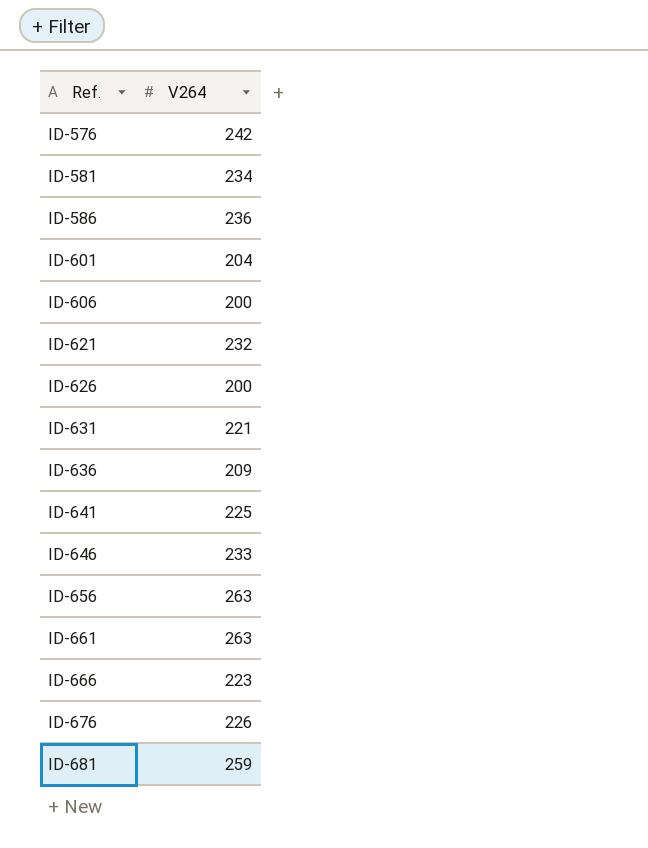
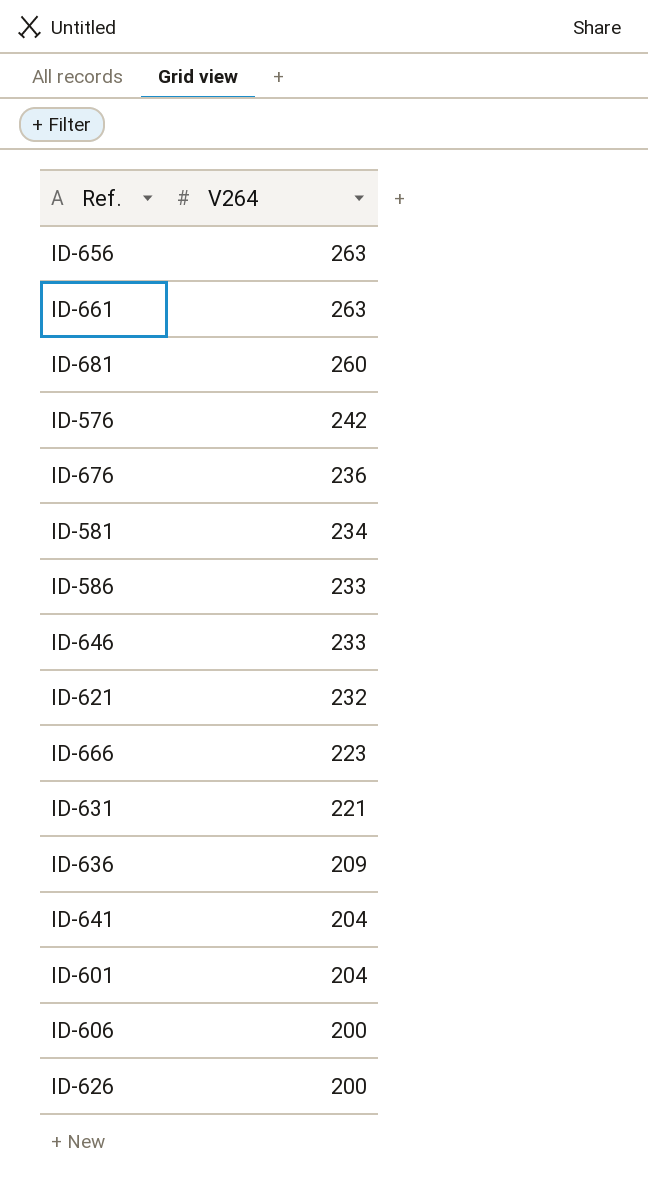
row order: Ref. ascending -> V264 descending
ID-681 | V264: 259 -> 260
ID-676 | V264: 226 -> 236
ID-586 | V264: 236 -> 233
ID-641 | V264: 225 -> 204

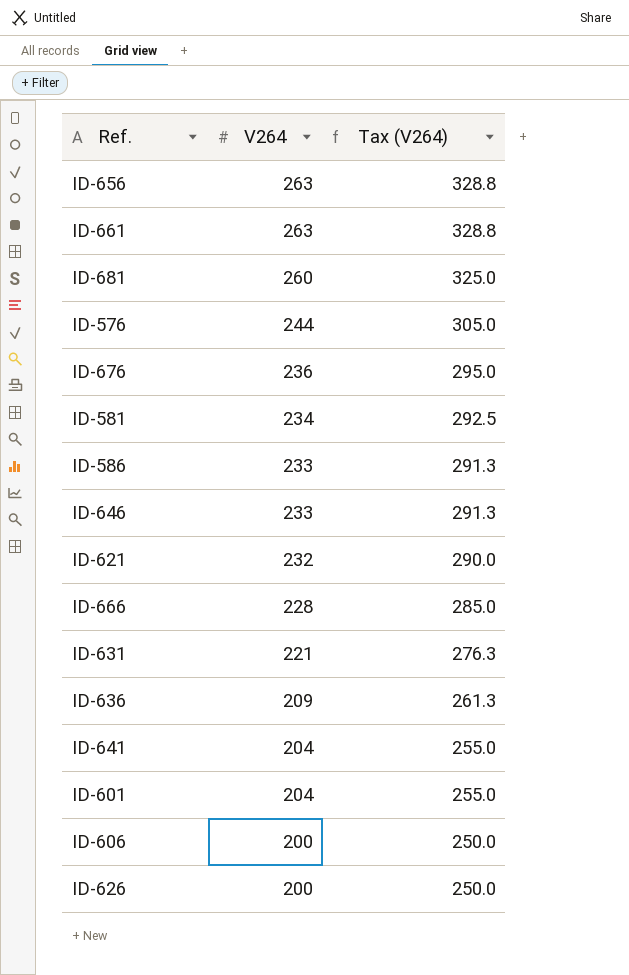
column Tax (V264) | formula: none -> [V264] * 1.25
ID-576 | V264: 242 -> 244
ID-666 | V264: 223 -> 228

